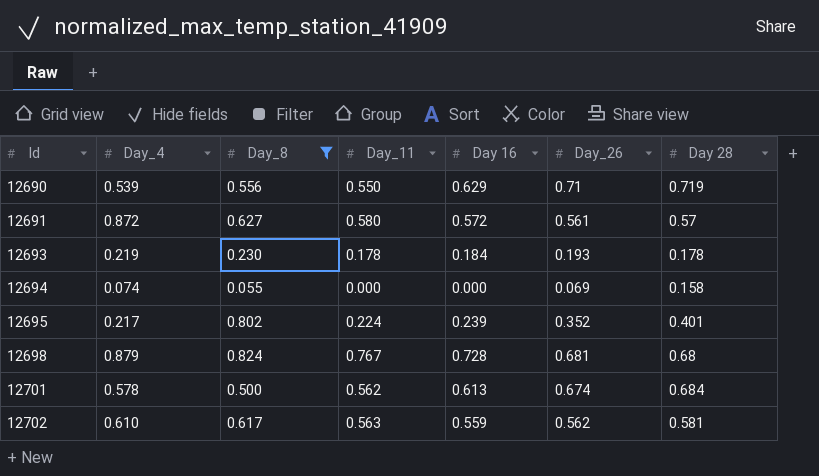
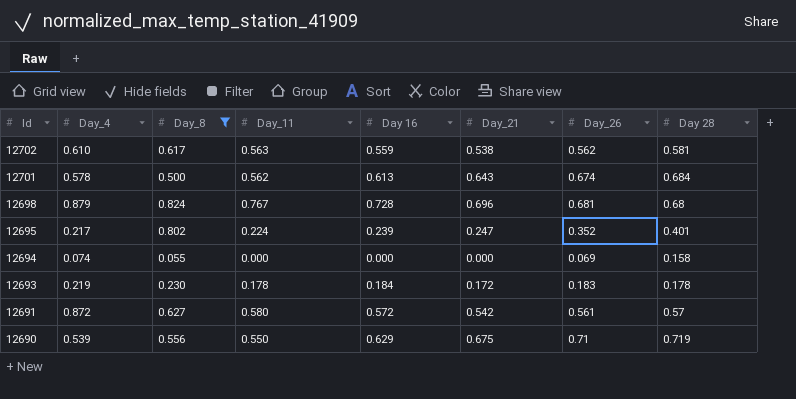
row order: Id ascending -> Id descending
column Day_21 | position: none -> 6
12693 | Day_26: 0.193 -> 0.183

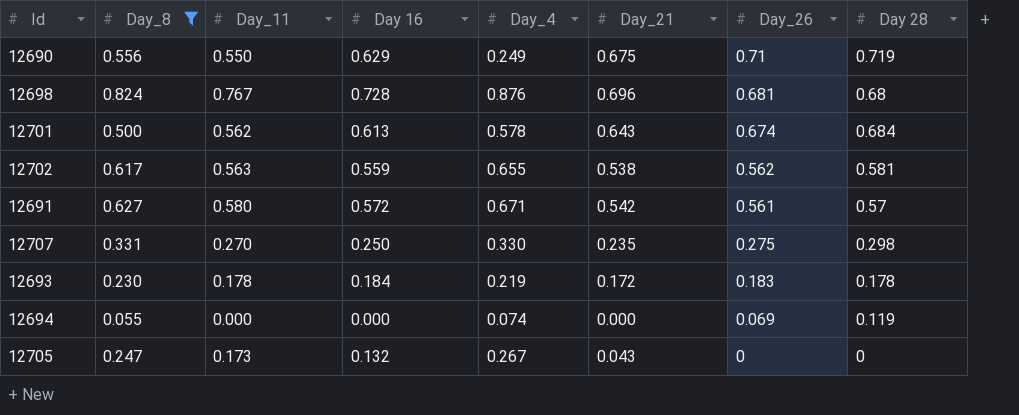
row order: Id descending -> Day_26 descending
column Day_4 | position: 2 -> 5
row 12695: 0.217 | 0.802 | 0.224 | 0.239 | 0.247 | 0.352 | 0.401 -> none
12690 | Day_4: 0.539 -> 0.249
12698 | Day_4: 0.879 -> 0.876
12702 | Day_4: 0.610 -> 0.655
12691 | Day_4: 0.872 -> 0.671
row 12707: none -> 0.331 | 0.270 | 0.250 | 0.330 | 0.235 | 0.275 | 0.298
12694 | Day 28: 0.158 -> 0.119
row 12705: none -> 0.247 | 0.173 | 0.132 | 0.267 | 0.043 | 0 | 0

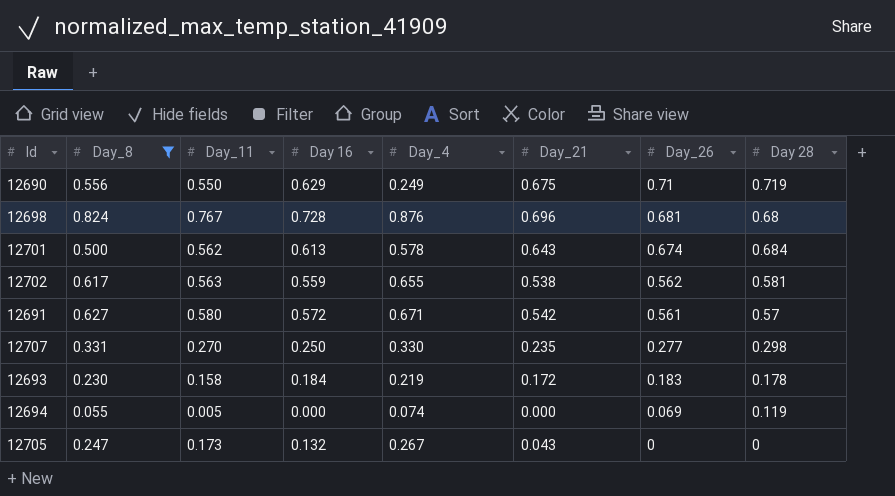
12707 | Day_26: 0.275 -> 0.277
12693 | Day_11: 0.178 -> 0.158
12694 | Day_11: 0.000 -> 0.005

